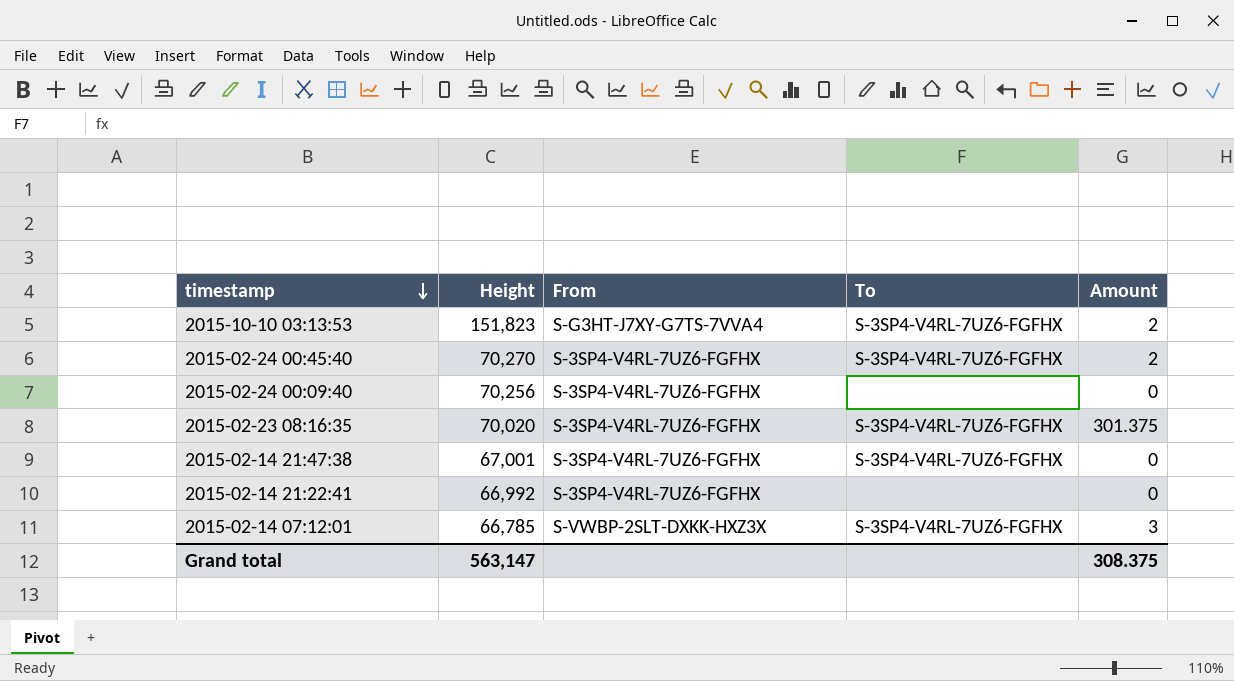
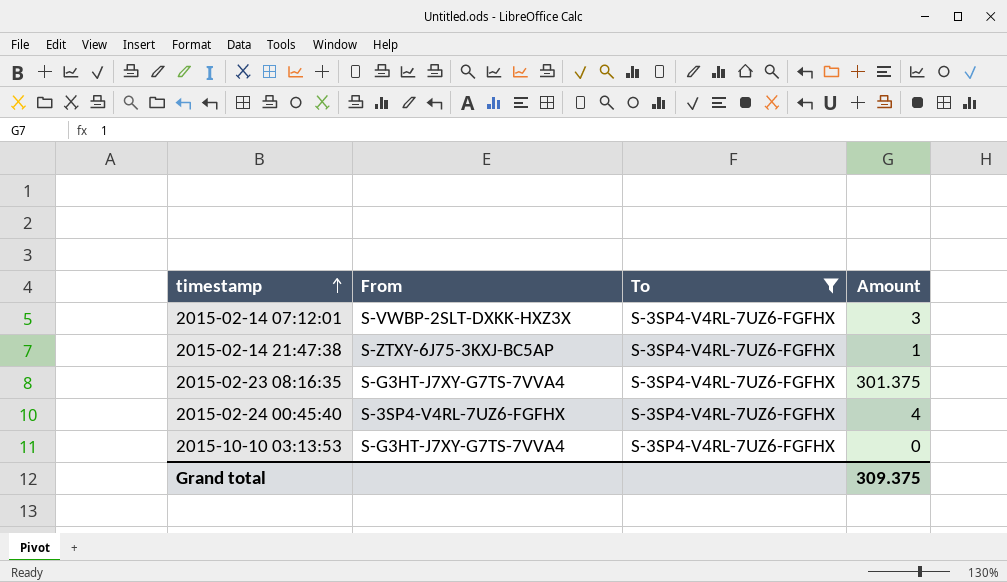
filter: none -> To = S-3SP4-V4RL-7UZ6-FGFHX
row order: timestamp descending -> timestamp ascending
column Height | position: 2 -> none
2015-02-14 21:47:38 | From: S-3SP4-V4RL-7UZ6-FGFHX -> S-ZTXY-6J75-3KXJ-BC5AP
2015-02-14 21:47:38 | Amount: 0 -> 1
2015-02-23 08:16:35 | From: S-3SP4-V4RL-7UZ6-FGFHX -> S-G3HT-J7XY-G7TS-7VVA4
2015-02-24 00:45:40 | Amount: 2 -> 4
2015-10-10 03:13:53 | Amount: 2 -> 0
Grand total | Amount: 308.375 -> 309.375

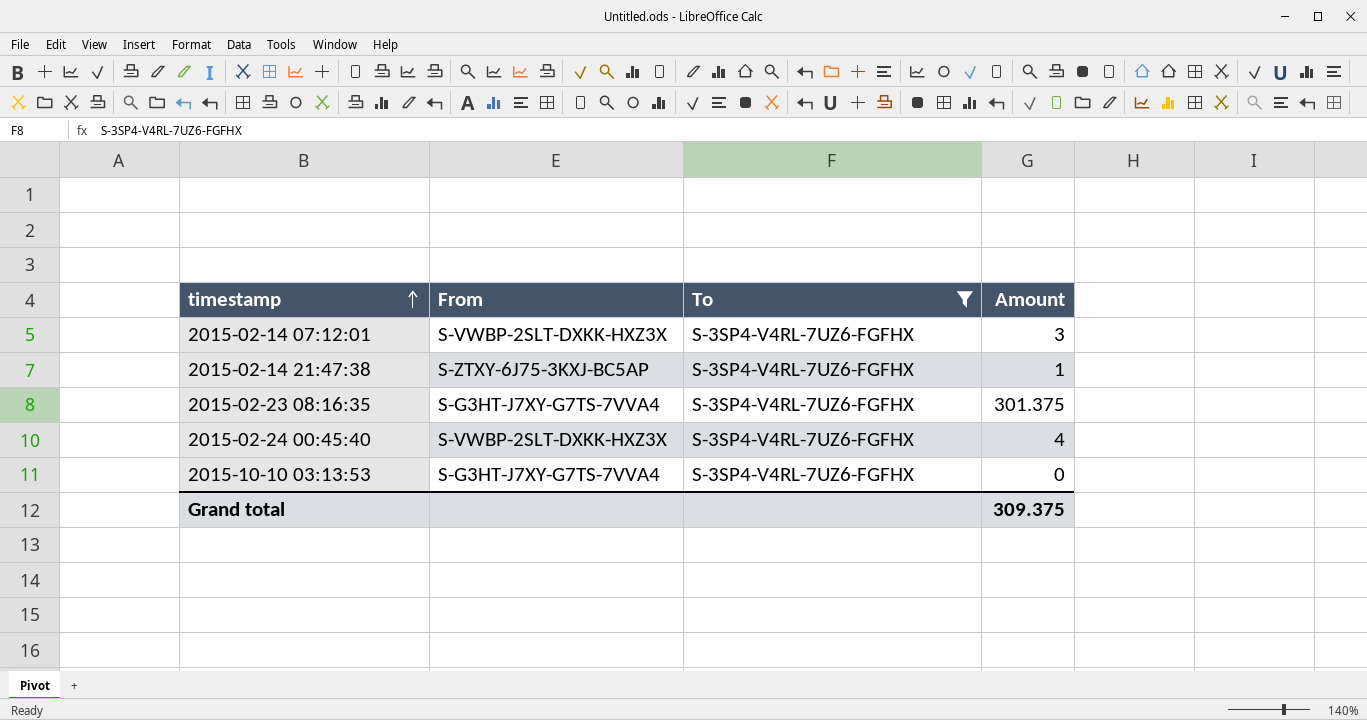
2015-02-24 00:45:40 | From: S-3SP4-V4RL-7UZ6-FGFHX -> S-VWBP-2SLT-DXKK-HXZ3X

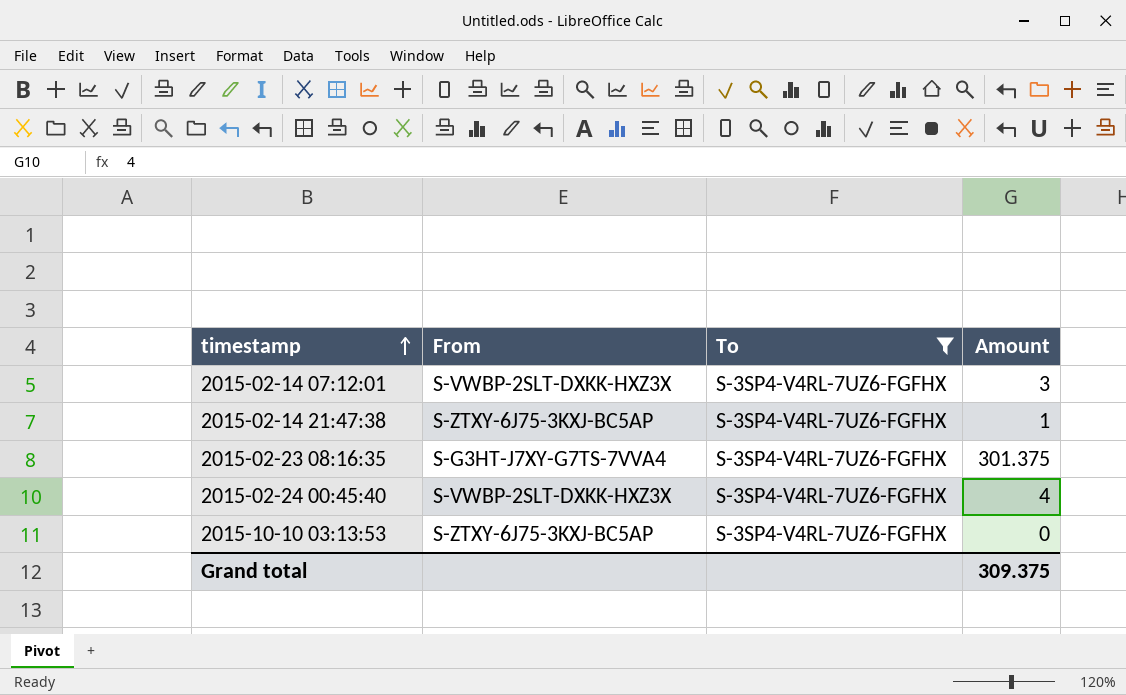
2015-10-10 03:13:53 | From: S-G3HT-J7XY-G7TS-7VVA4 -> S-ZTXY-6J75-3KXJ-BC5AP

